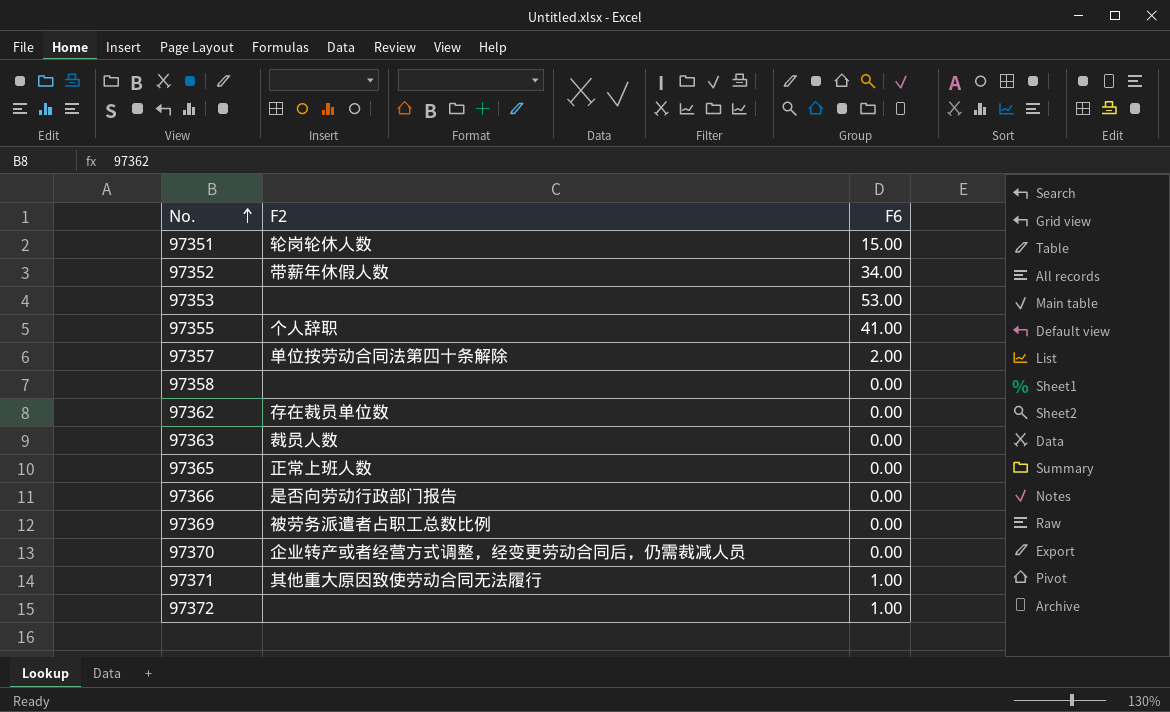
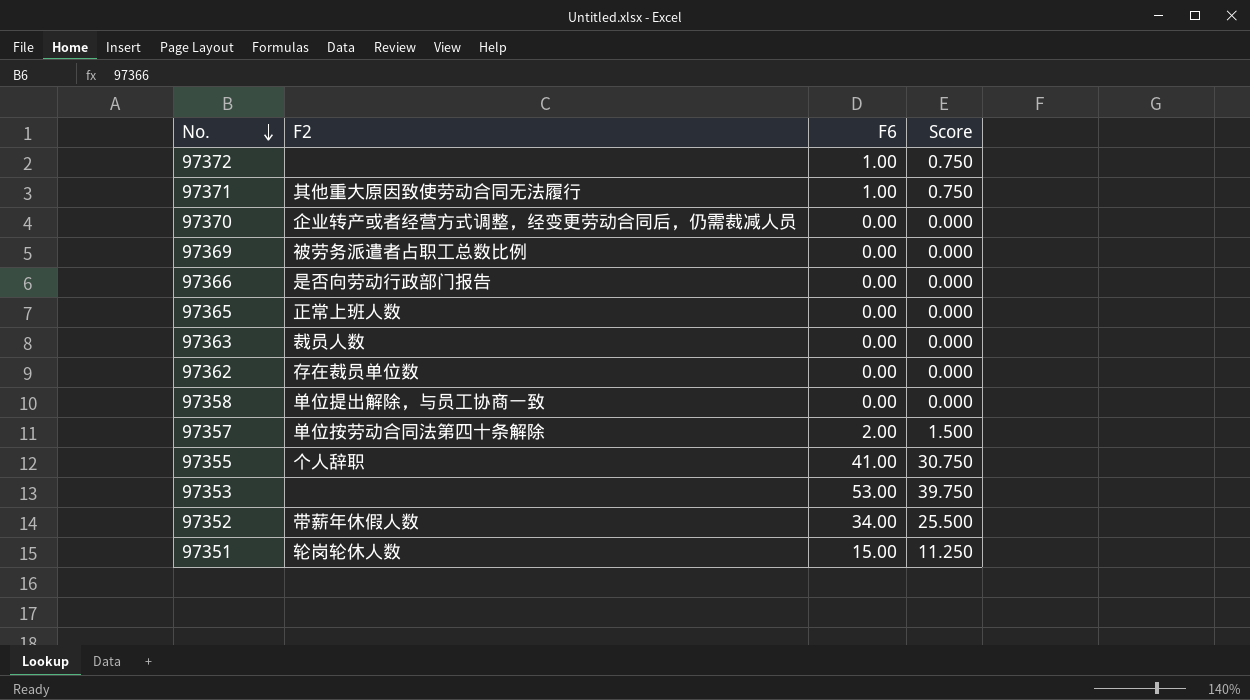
row order: No. ascending -> No. descending
column Score | formula: none -> [F6] * 0.75
97358 | F2: none -> 单位提出解除，与员工协商一致

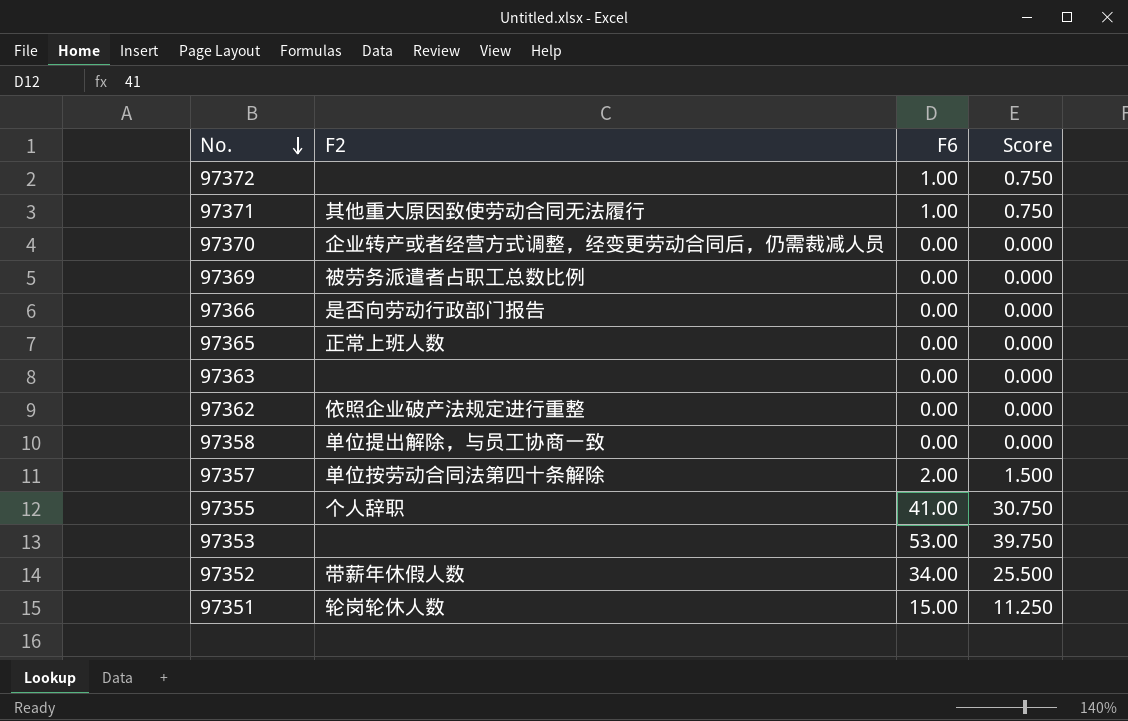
97363 | F2: 裁员人数 -> none
97362 | F2: 存在裁员单位数 -> 依照企业破产法规定进行重整

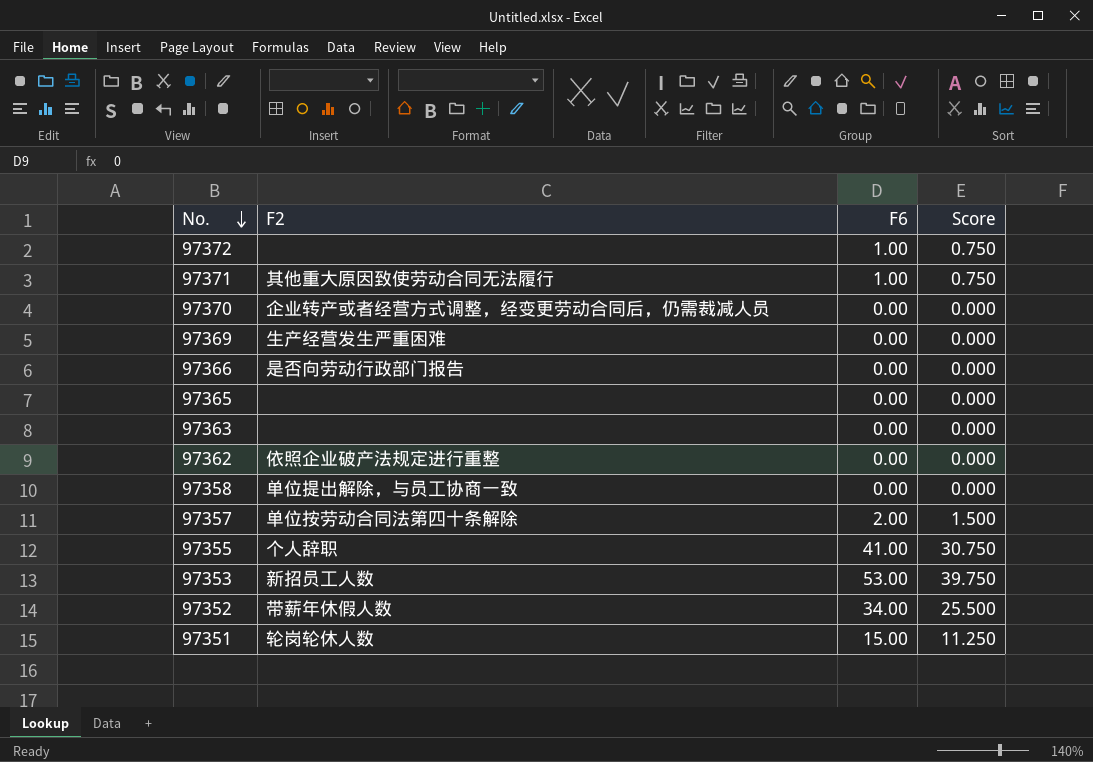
97369 | F2: 被劳务派遣者占职工总数比例 -> 生产经营发生严重困难
97365 | F2: 正常上班人数 -> none
97353 | F2: none -> 新招员工人数

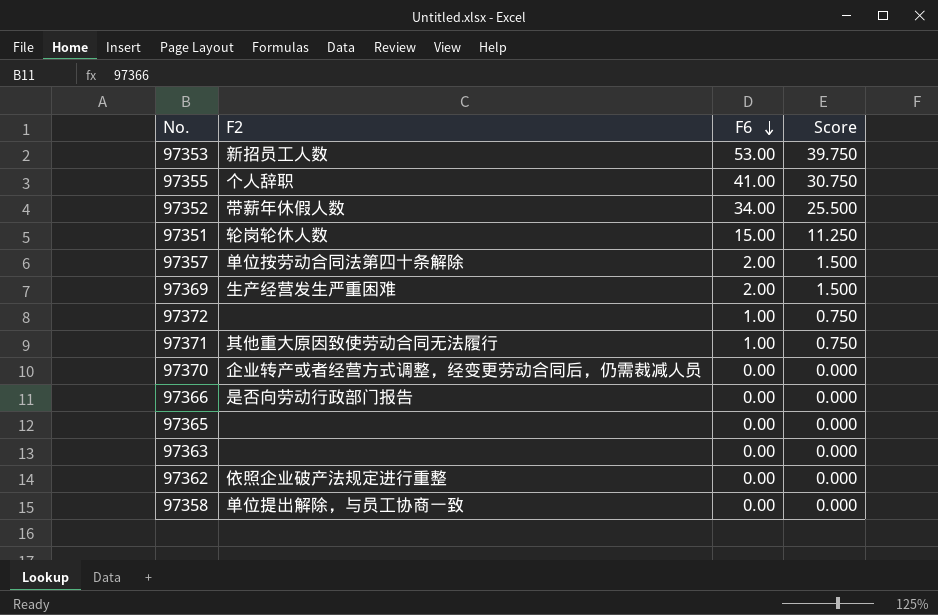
row order: No. descending -> F6 descending
97369 | F6: 0.00 -> 2.00
97369 | Score: 0.000 -> 1.500

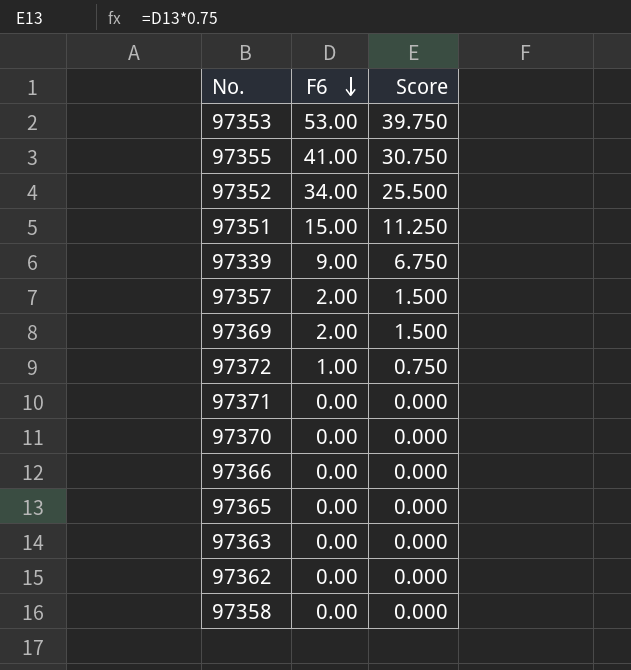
column F2 | position: 2 -> none
row 97339: none -> 9.00 | 6.750
97371 | F6: 1.00 -> 0.00
97371 | Score: 0.750 -> 0.000

